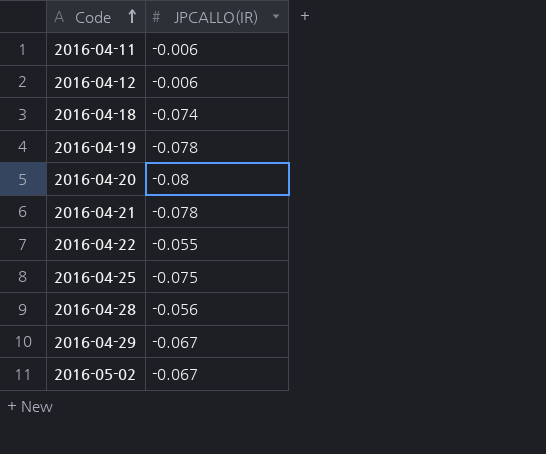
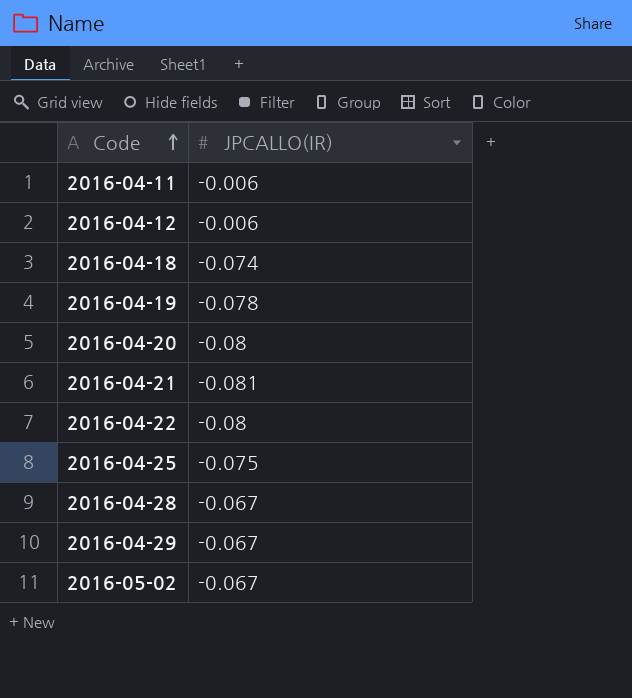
2016-04-21 | JPCALLO(IR): -0.078 -> -0.081
2016-04-22 | JPCALLO(IR): -0.055 -> -0.08
2016-04-28 | JPCALLO(IR): -0.056 -> -0.067

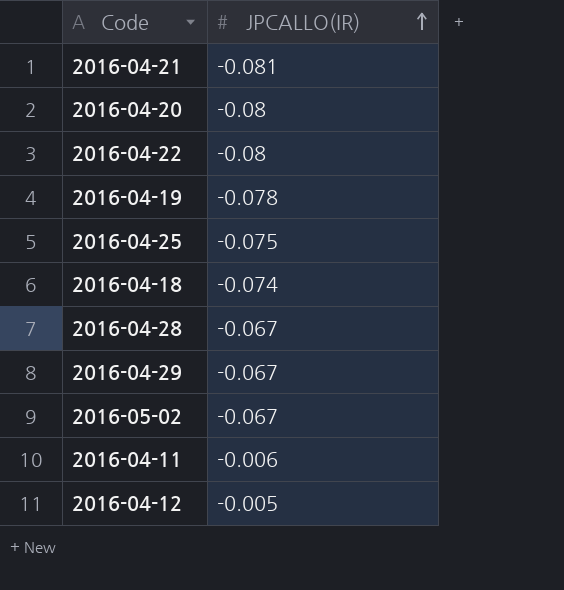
row order: Code ascending -> JPCALLO(IR) ascending
2016-04-12 | JPCALLO(IR): -0.006 -> -0.005

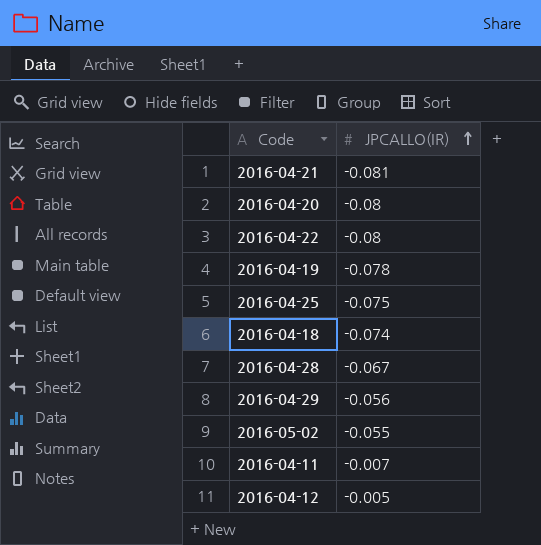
2016-04-29 | JPCALLO(IR): -0.067 -> -0.056
2016-05-02 | JPCALLO(IR): -0.067 -> -0.055
2016-04-11 | JPCALLO(IR): -0.006 -> -0.007

